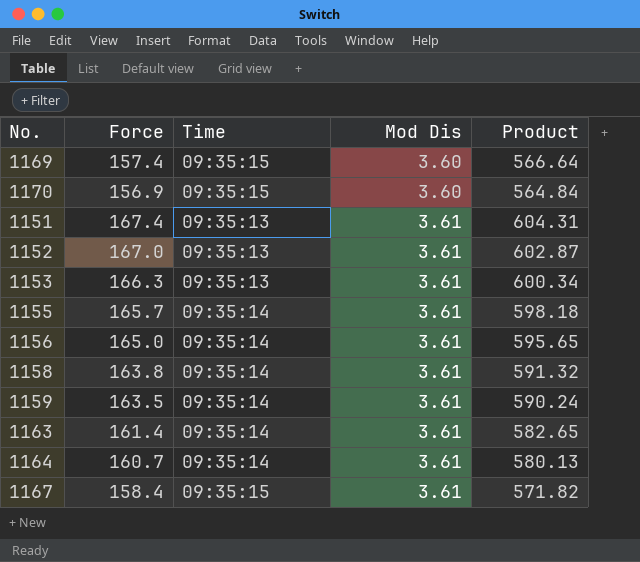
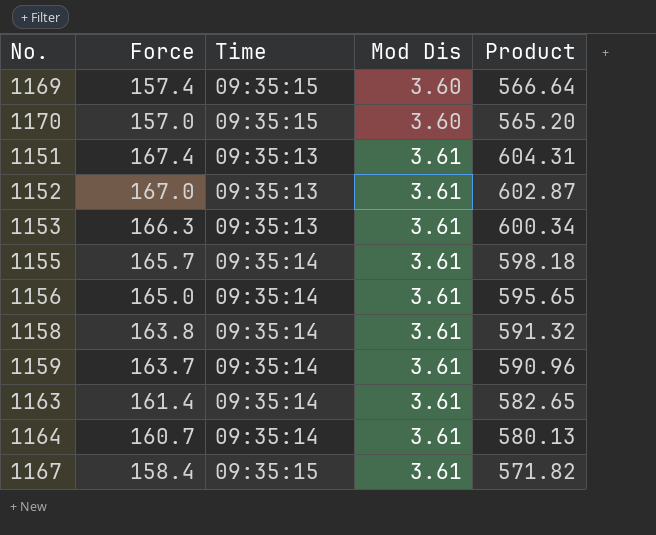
1170 | Force: 156.9 -> 157.0
1170 | Product: 564.84 -> 565.20
1159 | Force: 163.5 -> 163.7
1159 | Product: 590.24 -> 590.96

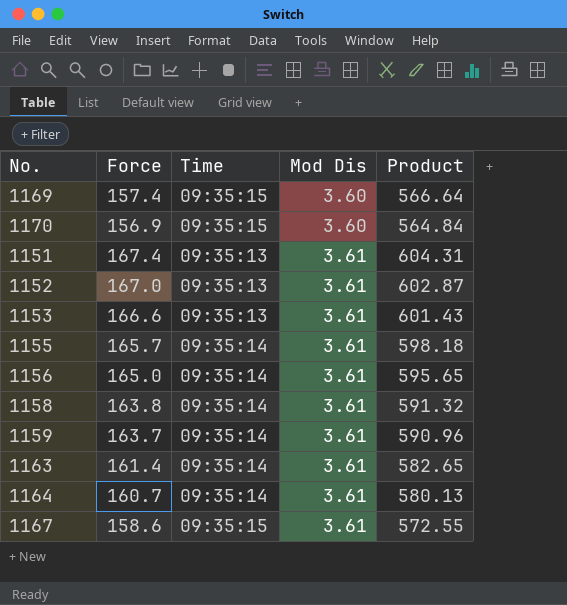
1170 | Force: 157.0 -> 156.9
1170 | Product: 565.20 -> 564.84
1153 | Force: 166.3 -> 166.6
1153 | Product: 600.34 -> 601.43
1167 | Force: 158.4 -> 158.6
1167 | Product: 571.82 -> 572.55

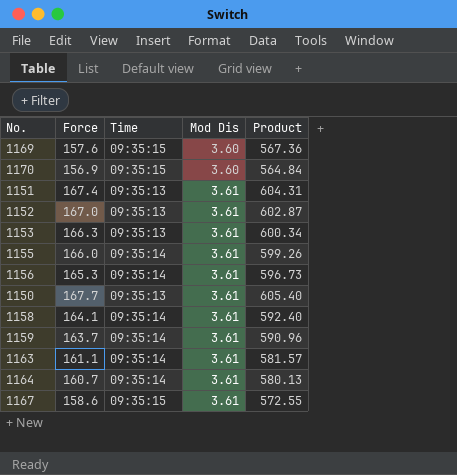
1169 | Force: 157.4 -> 157.6
1169 | Product: 566.64 -> 567.36
1153 | Force: 166.6 -> 166.3
1153 | Product: 601.43 -> 600.34
1155 | Force: 165.7 -> 166.0
1155 | Product: 598.18 -> 599.26
1156 | Force: 165.0 -> 165.3
1156 | Product: 595.65 -> 596.73
row 1150: none -> 167.7 | 09:35:13 | 3.61 | 605.40
1158 | Force: 163.8 -> 164.1
1158 | Product: 591.32 -> 592.40
1163 | Force: 161.4 -> 161.1
1163 | Product: 582.65 -> 581.57

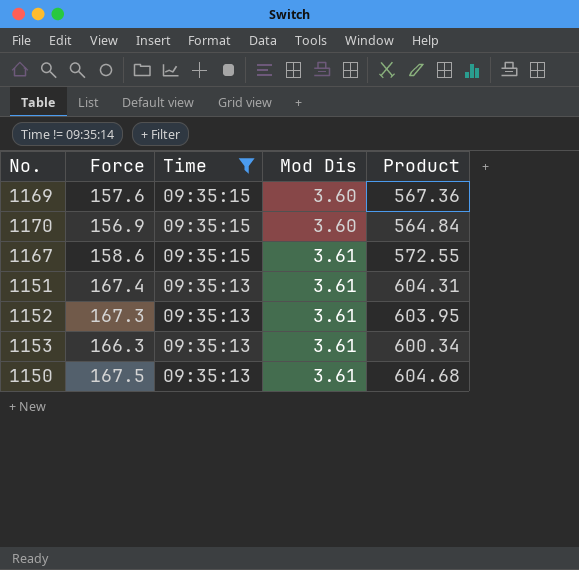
filter: none -> Time != 09:35:14
row order: Mod Dis ascending -> Time descending
1152 | Force: 167.0 -> 167.3
1152 | Product: 602.87 -> 603.95
1150 | Force: 167.7 -> 167.5
1150 | Product: 605.40 -> 604.68

